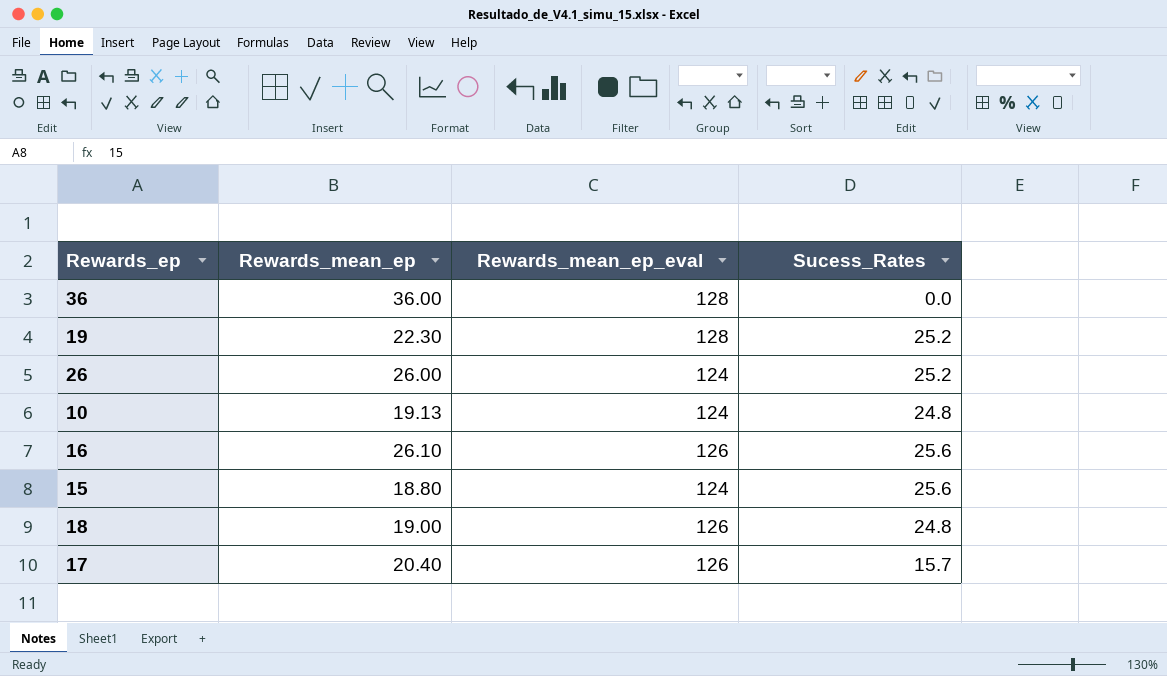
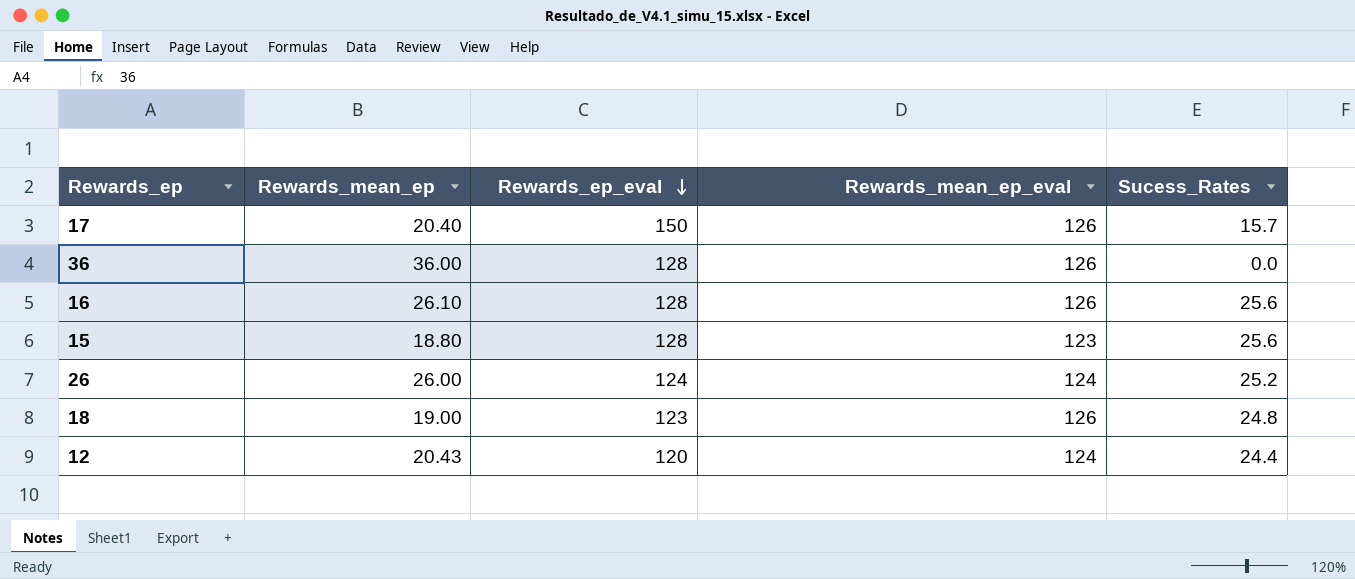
row order: none -> Rewards_ep_eval descending
column Rewards_ep_eval | position: none -> 3
row 19: 22.30 | 128 | 25.2 -> none
row 10: 19.13 | 124 | 24.8 -> none
36 | Rewards_mean_ep_eval: 128 -> 126
15 | Rewards_mean_ep_eval: 124 -> 123
row 12: none -> 20.43 | 120 | 124 | 24.4

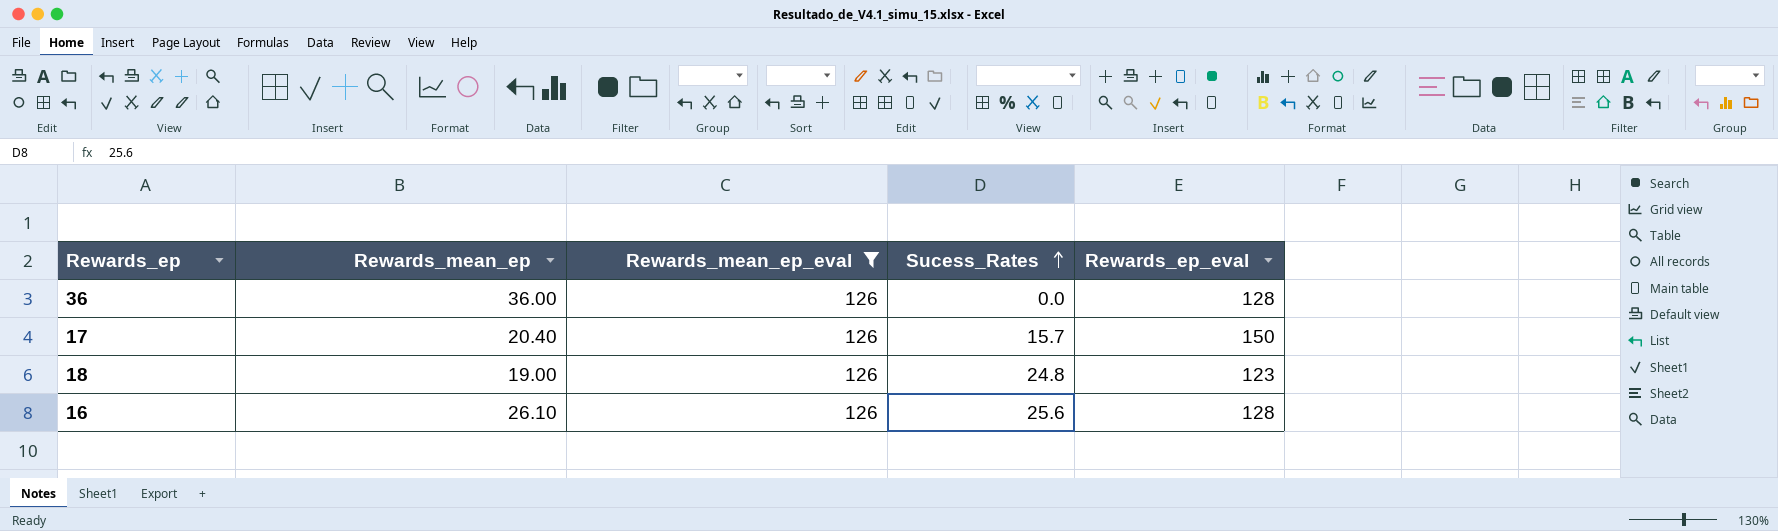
filter: none -> Rewards_mean_ep_eval = 126
row order: Rewards_ep_eval descending -> Sucess_Rates ascending
column Rewards_ep_eval | position: 3 -> 5

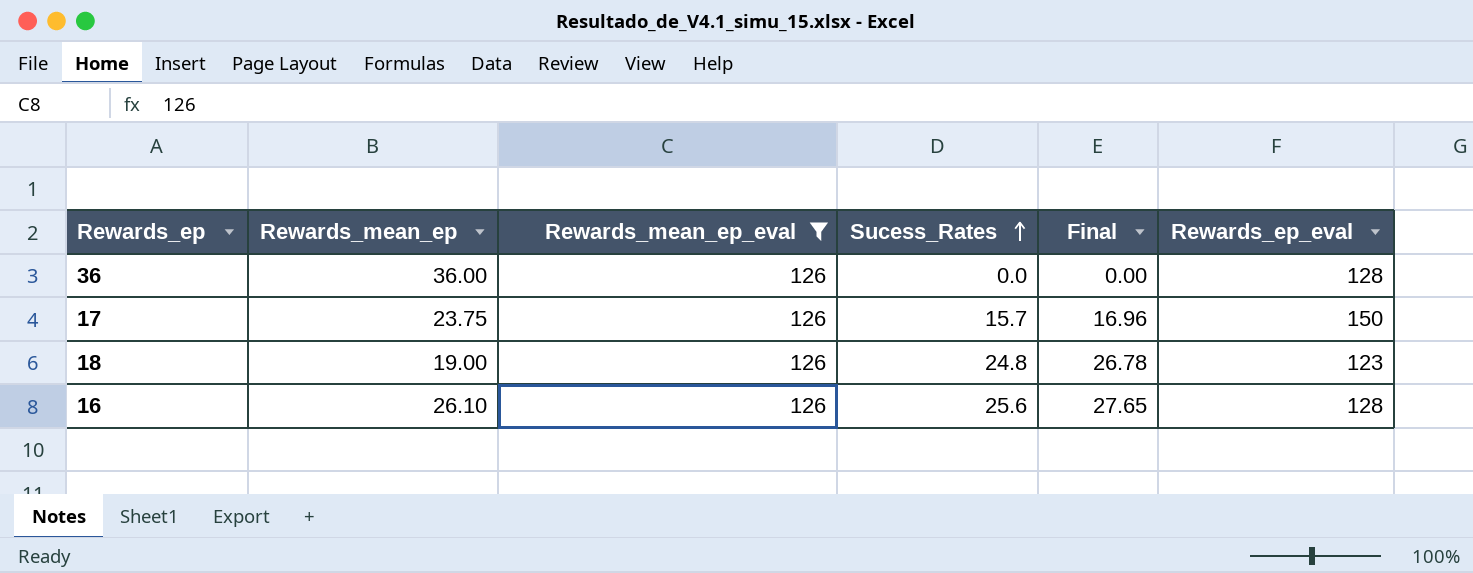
column Final | formula: none -> [Sucess_Rates] * 1.08
17 | Rewards_mean_ep: 20.40 -> 23.75

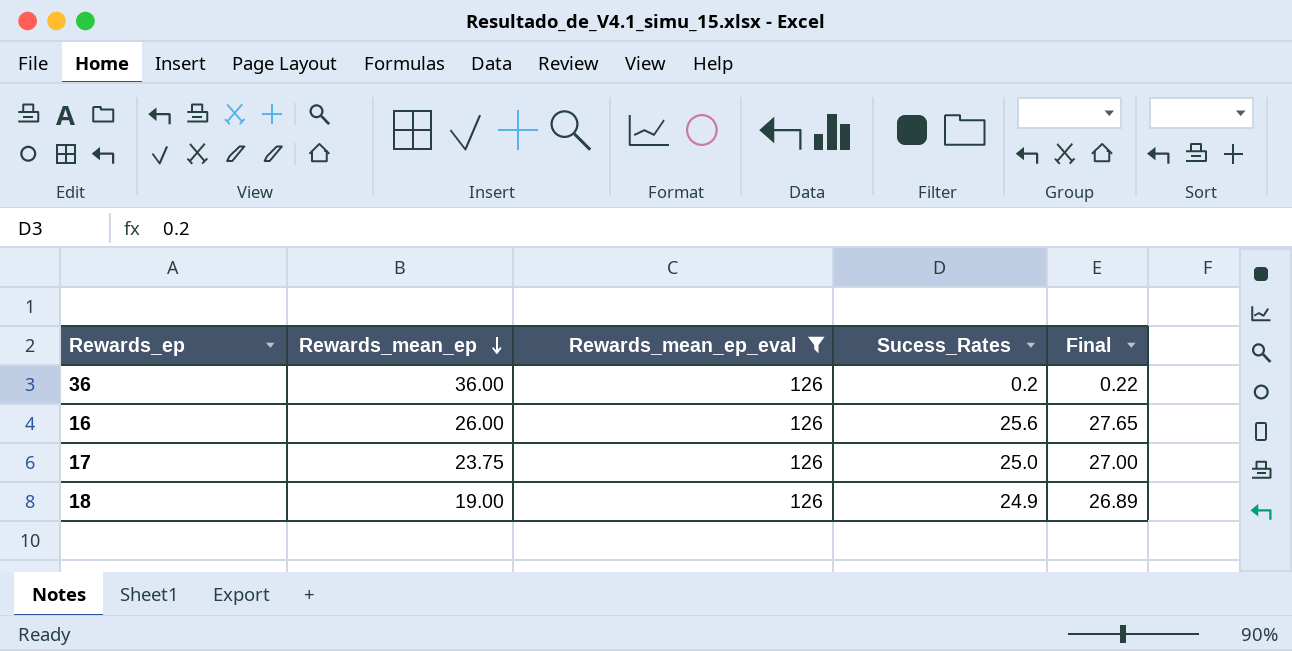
row order: Sucess_Rates ascending -> Rewards_mean_ep descending
column Rewards_ep_eval | position: 6 -> none
36 | Sucess_Rates: 0.0 -> 0.2
36 | Final: 0.00 -> 0.22
16 | Rewards_mean_ep: 26.10 -> 26.00
17 | Sucess_Rates: 15.7 -> 25.0
17 | Final: 16.96 -> 27.00
18 | Sucess_Rates: 24.8 -> 24.9
18 | Final: 26.78 -> 26.89

